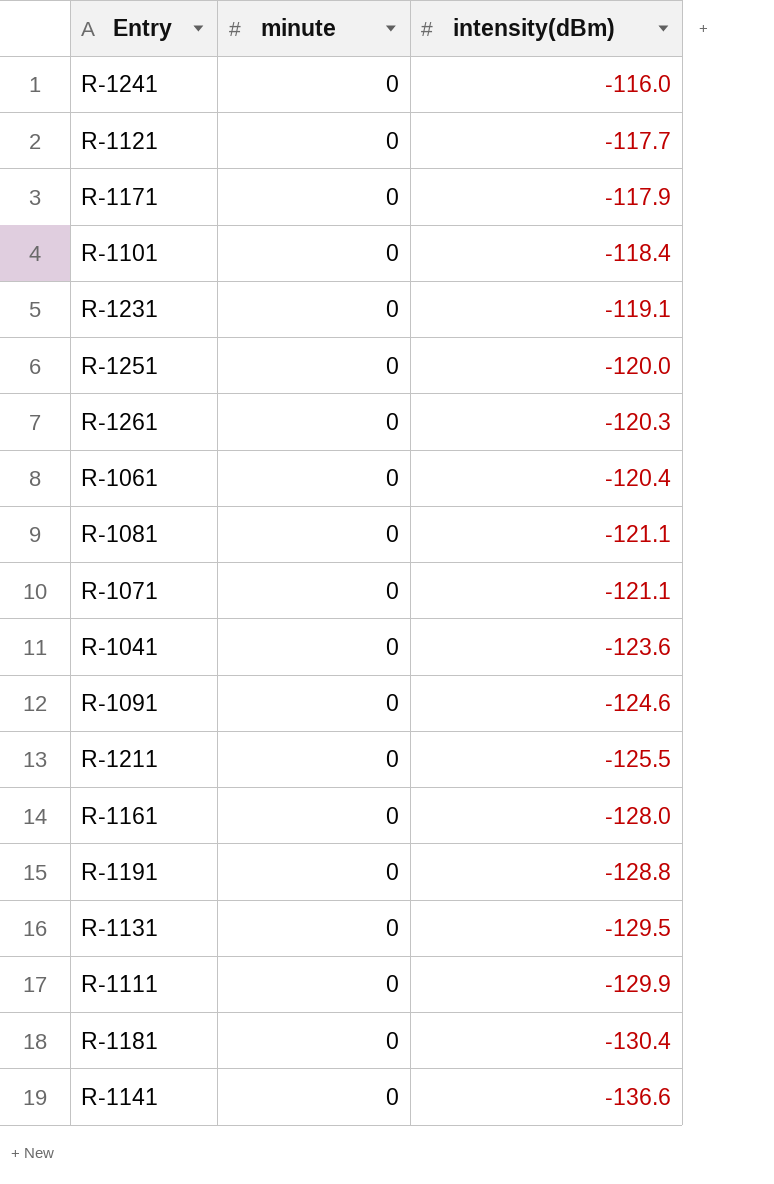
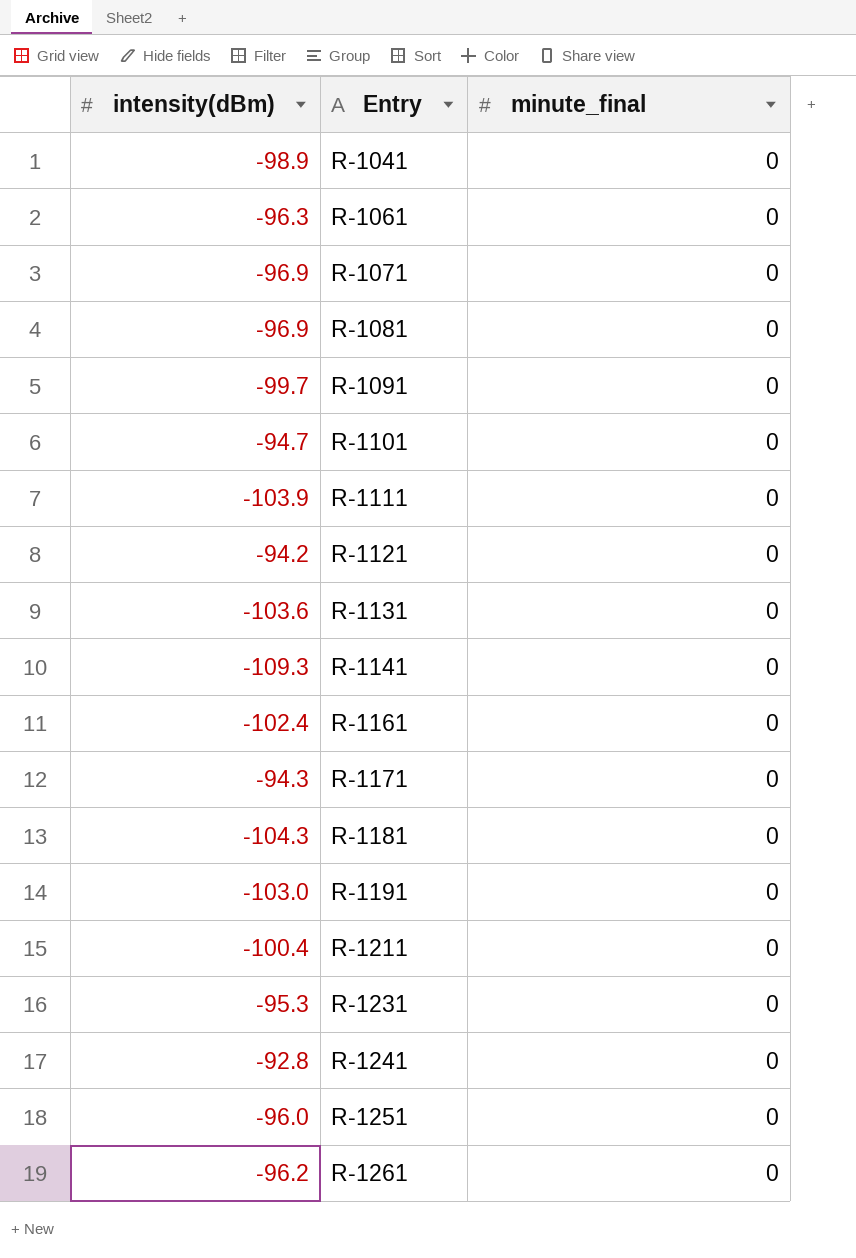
row order: intensity(dBm) descending -> Entry ascending
column intensity(dBm) | position: 3 -> 1
column name: minute -> minute_final
R-1041 | intensity(dBm): -123.6 -> -98.9
R-1061 | intensity(dBm): -120.4 -> -96.3
R-1071 | intensity(dBm): -121.1 -> -96.9
R-1081 | intensity(dBm): -121.1 -> -96.9
R-1091 | intensity(dBm): -124.6 -> -99.7
R-1101 | intensity(dBm): -118.4 -> -94.7
R-1111 | intensity(dBm): -129.9 -> -103.9
R-1121 | intensity(dBm): -117.7 -> -94.2
R-1131 | intensity(dBm): -129.5 -> -103.6
R-1141 | intensity(dBm): -136.6 -> -109.3
R-1161 | intensity(dBm): -128.0 -> -102.4
R-1171 | intensity(dBm): -117.9 -> -94.3
R-1181 | intensity(dBm): -130.4 -> -104.3
R-1191 | intensity(dBm): -128.8 -> -103.0
R-1211 | intensity(dBm): -125.5 -> -100.4
R-1231 | intensity(dBm): -119.1 -> -95.3
R-1241 | intensity(dBm): -116.0 -> -92.8
R-1251 | intensity(dBm): -120.0 -> -96.0
R-1261 | intensity(dBm): -120.3 -> -96.2

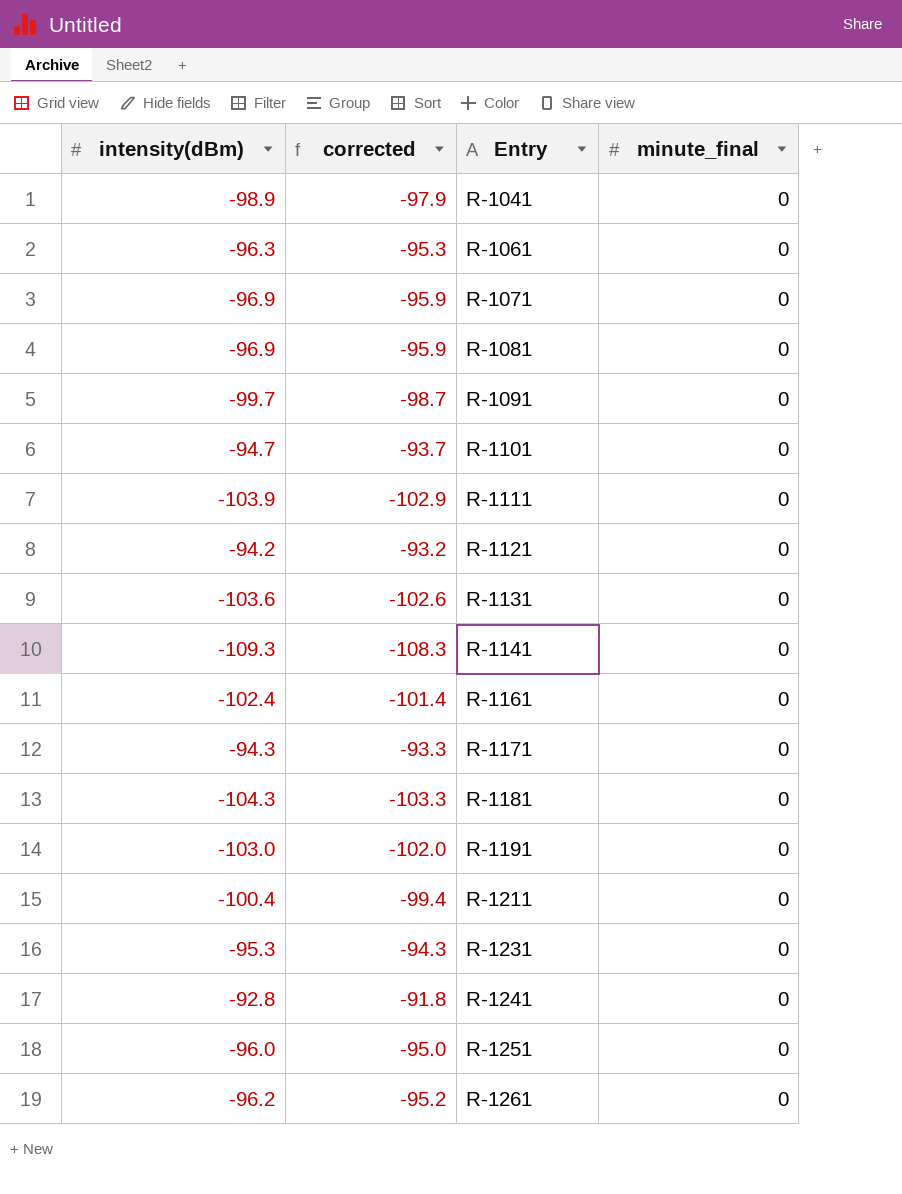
column corrected | formula: none -> [intensity(dBm)] + 1

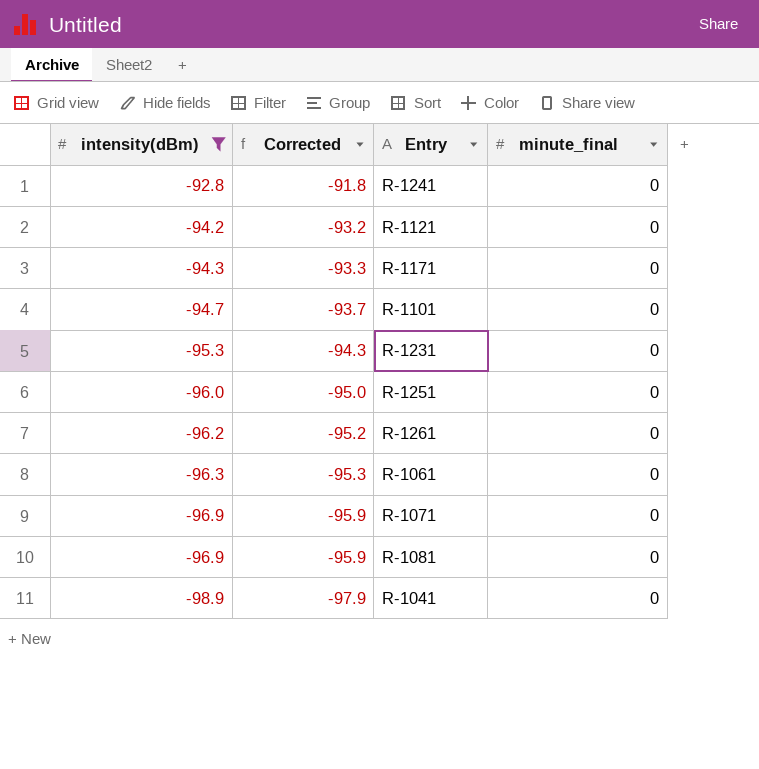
filter: none -> intensity(dBm) >= -98.9
row order: Entry ascending -> intensity(dBm) descending
column name: corrected -> Corrected

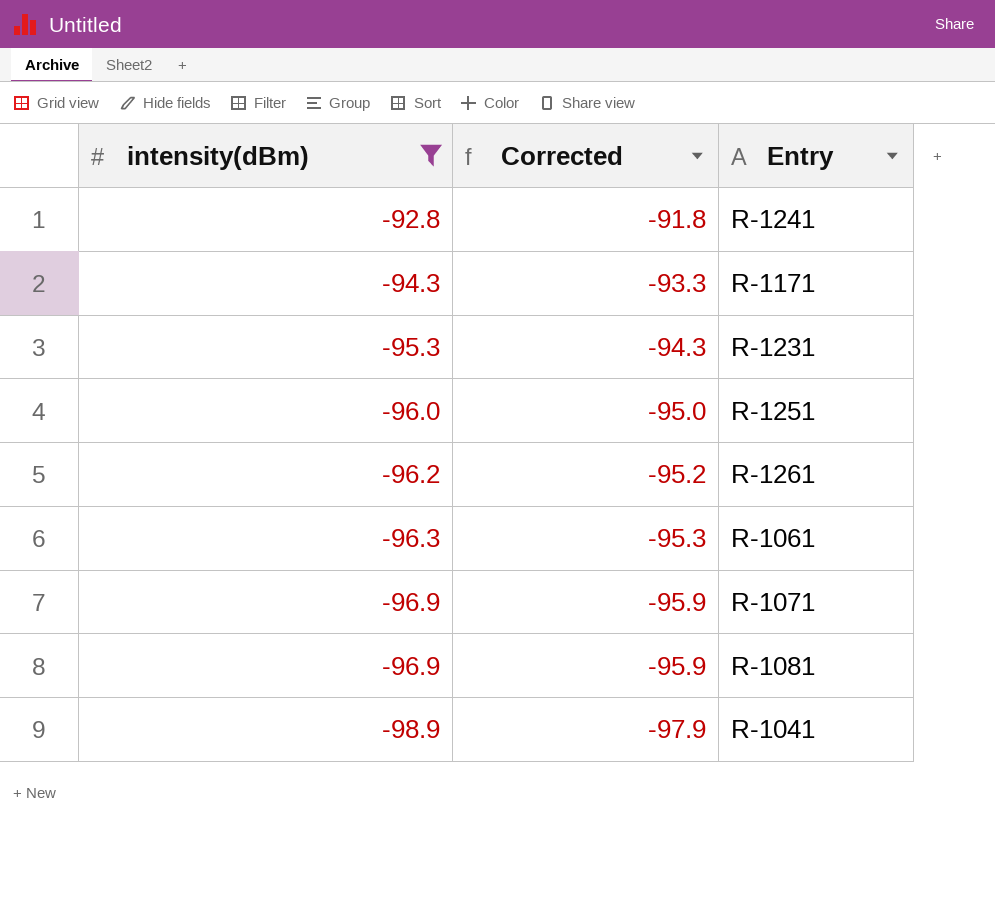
column minute_final | position: 4 -> none
row R-1121: -94.2 | -93.2 | 0 -> none
row R-1101: -94.7 | -93.7 | 0 -> none

